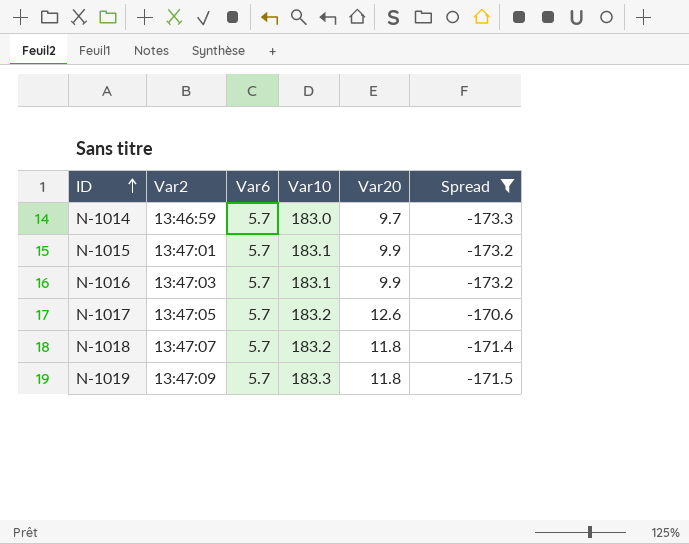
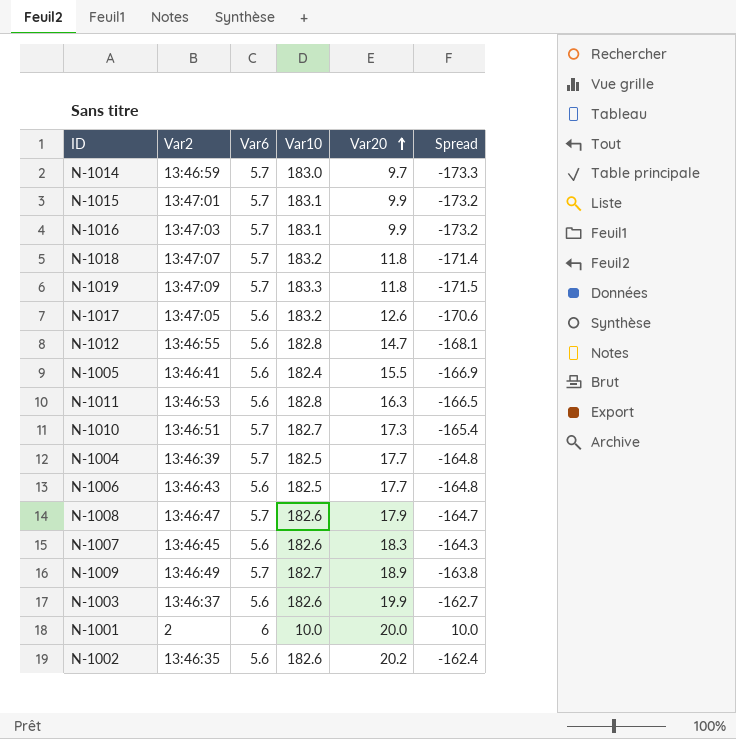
filter: Spread <= -170.6 -> none
row order: ID ascending -> Var20 ascending
N-1017 | Var6: 5.7 -> 5.6

